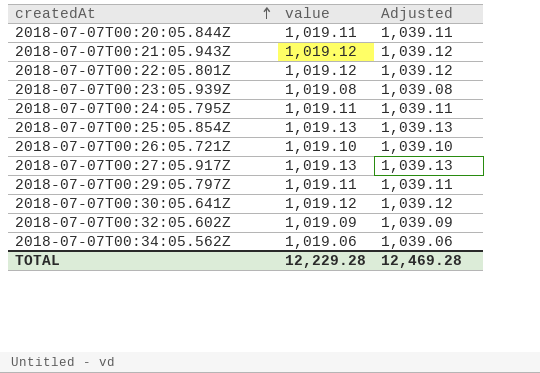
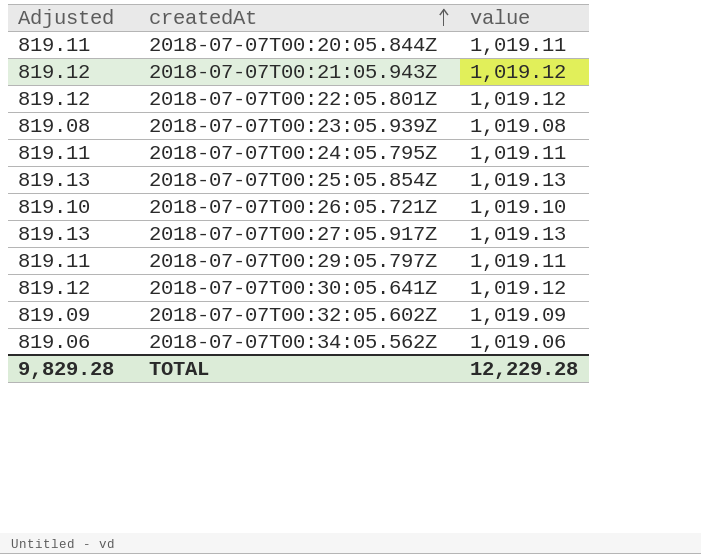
column Adjusted | formula: [value] + 20 -> [value] - 200
column Adjusted | position: 3 -> 1
TOTAL | Adjusted: 12,469.28 -> 9,829.28

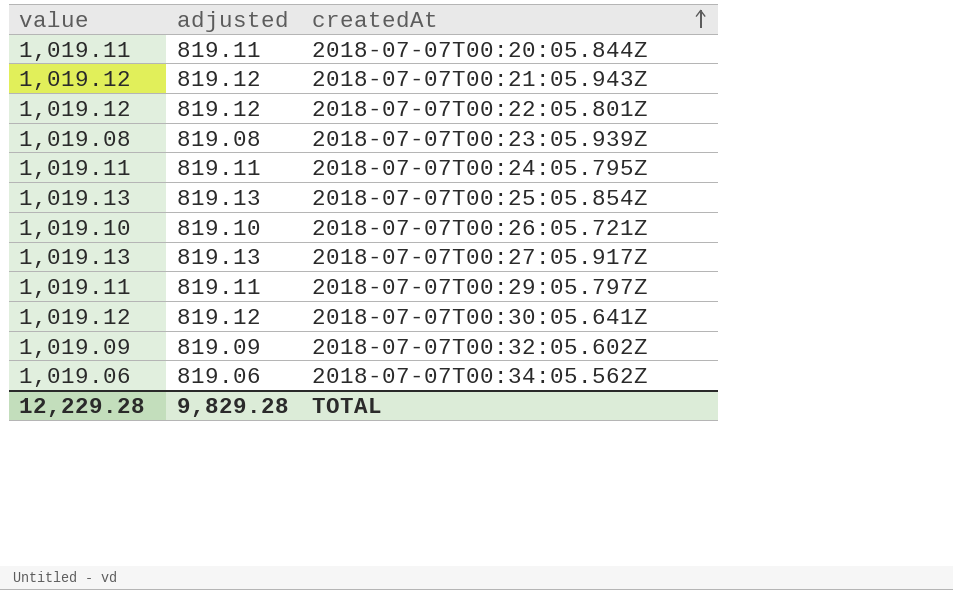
column value | position: 3 -> 1
column name: Adjusted -> adjusted

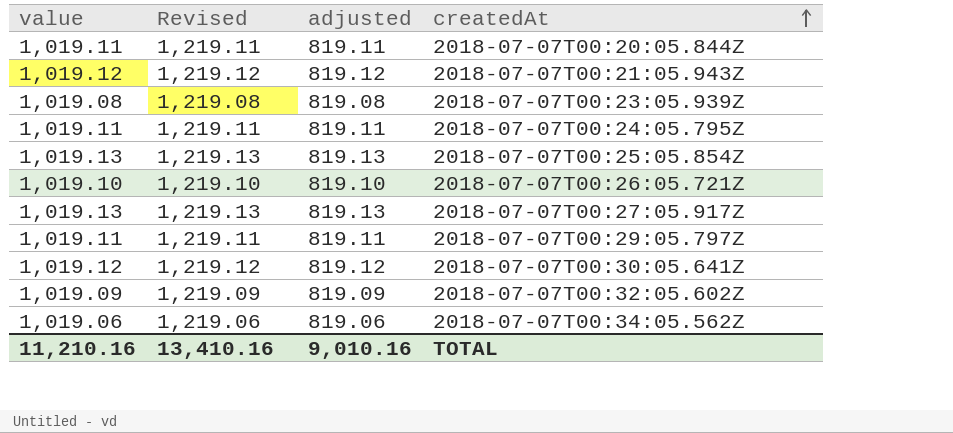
column Revised | formula: none -> [value] + 200
row 2018-07-07T00:22:05.801Z: 1,019.12 | 819.12 -> none
TOTAL | value: 12,229.28 -> 11,210.16
TOTAL | adjusted: 9,829.28 -> 9,010.16

